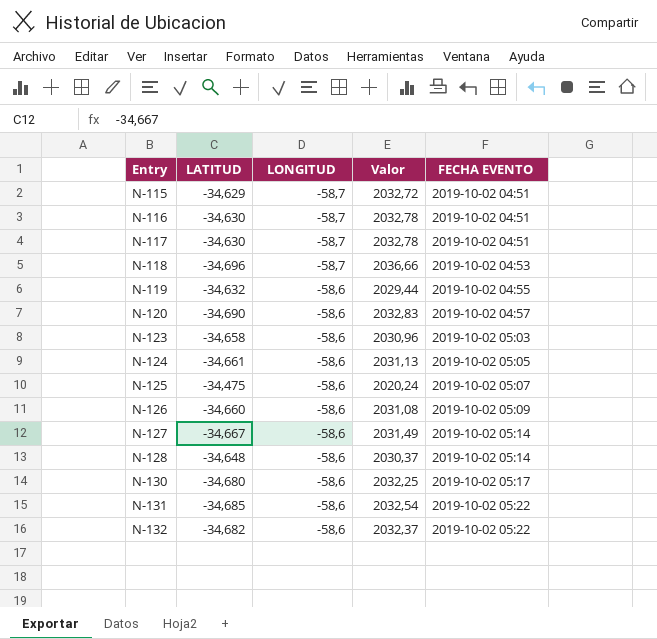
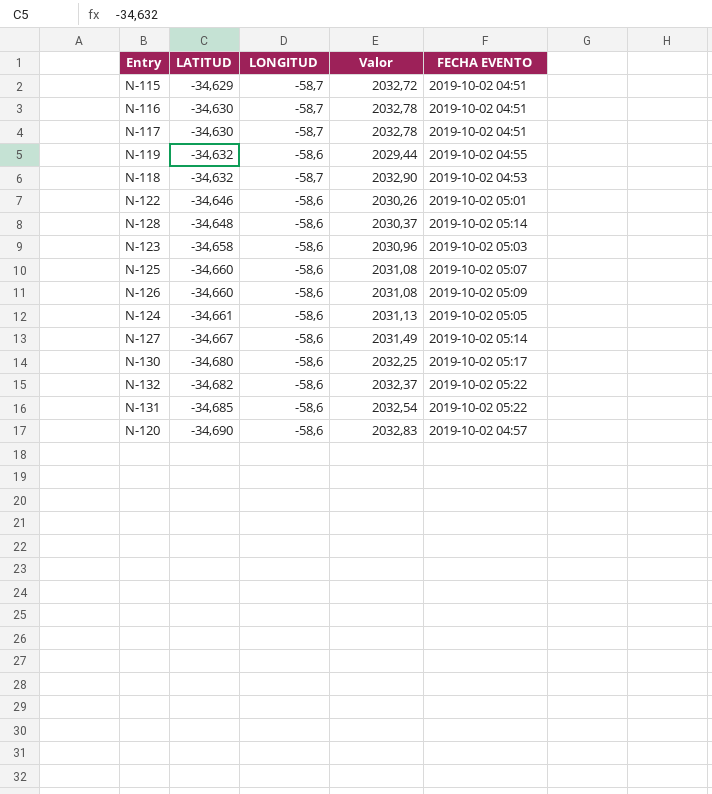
row order: Entry ascending -> LATITUD descending
N-118 | LATITUD: -34,696 -> -34,632
N-118 | Valor: 2036,66 -> 2032,90
row N-122: none -> -34,646 | -58,6 | 2030,26 | 2019-10-02 05:01
N-125 | LATITUD: -34,475 -> -34,660
N-125 | Valor: 2020,24 -> 2031,08

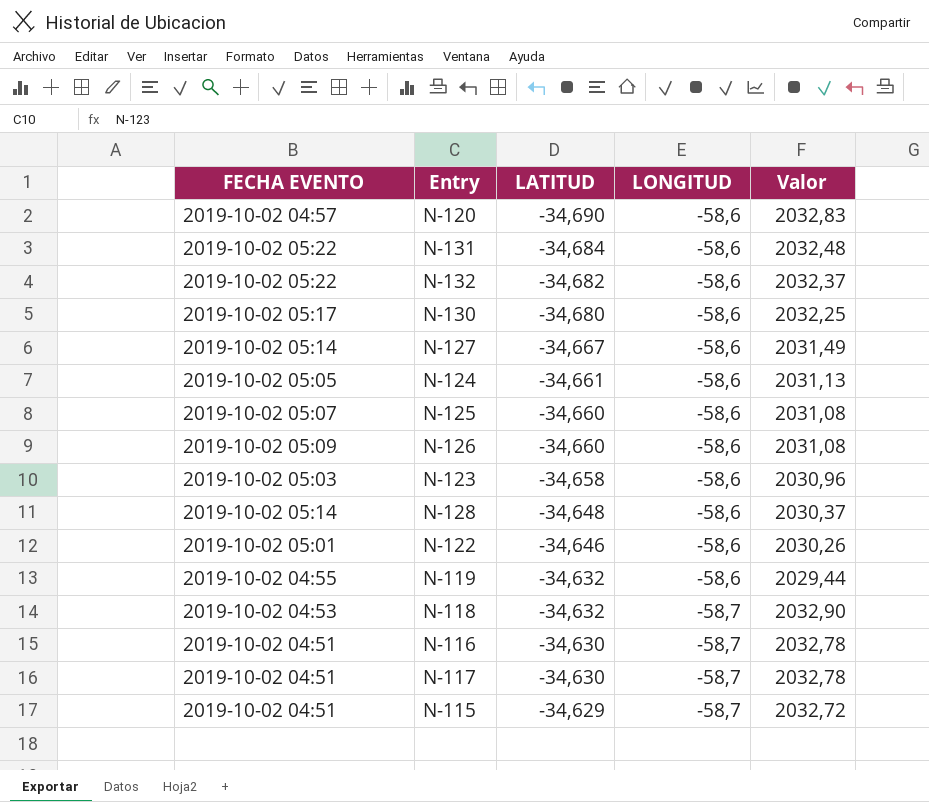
row order: LATITUD descending -> LATITUD ascending
column FECHA EVENTO | position: 5 -> 1
N-131 | LATITUD: -34,685 -> -34,684
N-131 | Valor: 2032,54 -> 2032,48

